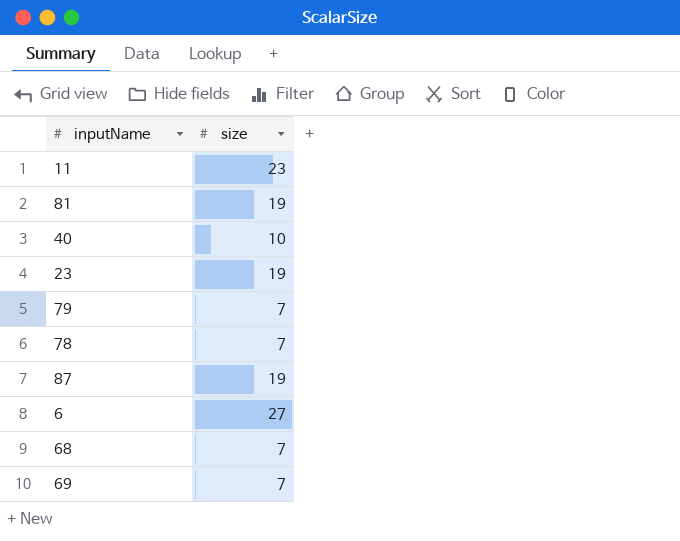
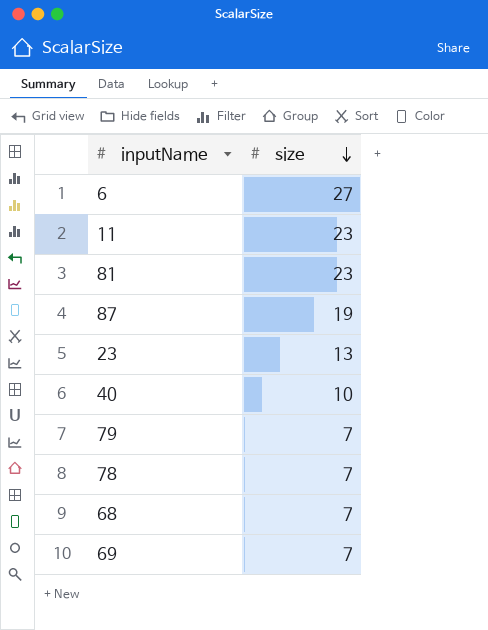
row order: none -> size descending
81 | size: 19 -> 23
23 | size: 19 -> 13

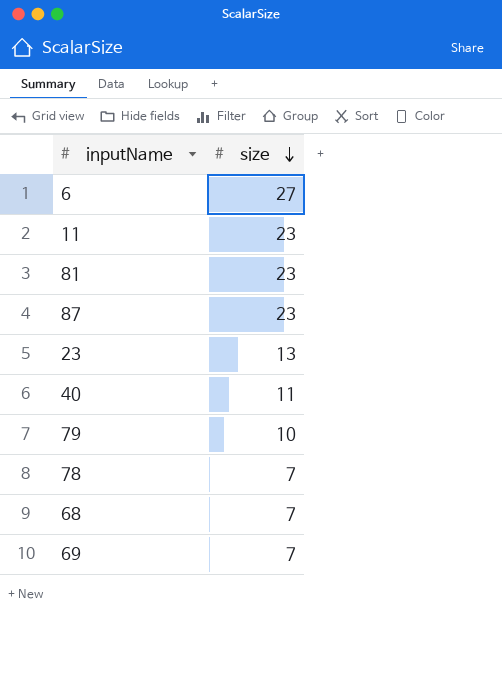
87 | size: 19 -> 23
40 | size: 10 -> 11
79 | size: 7 -> 10

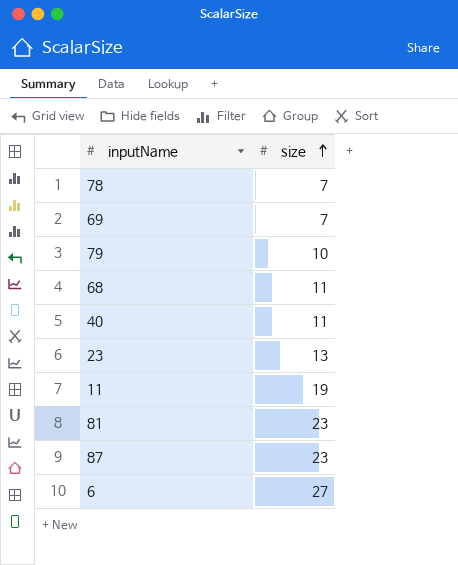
row order: size descending -> size ascending
68 | size: 7 -> 11
11 | size: 23 -> 19

